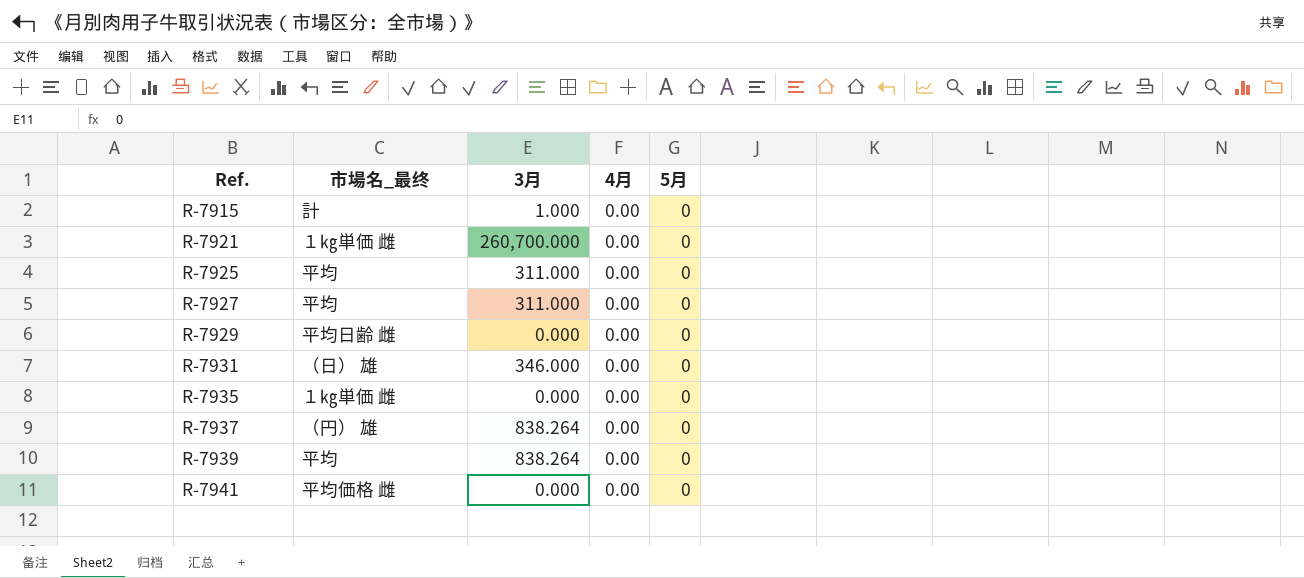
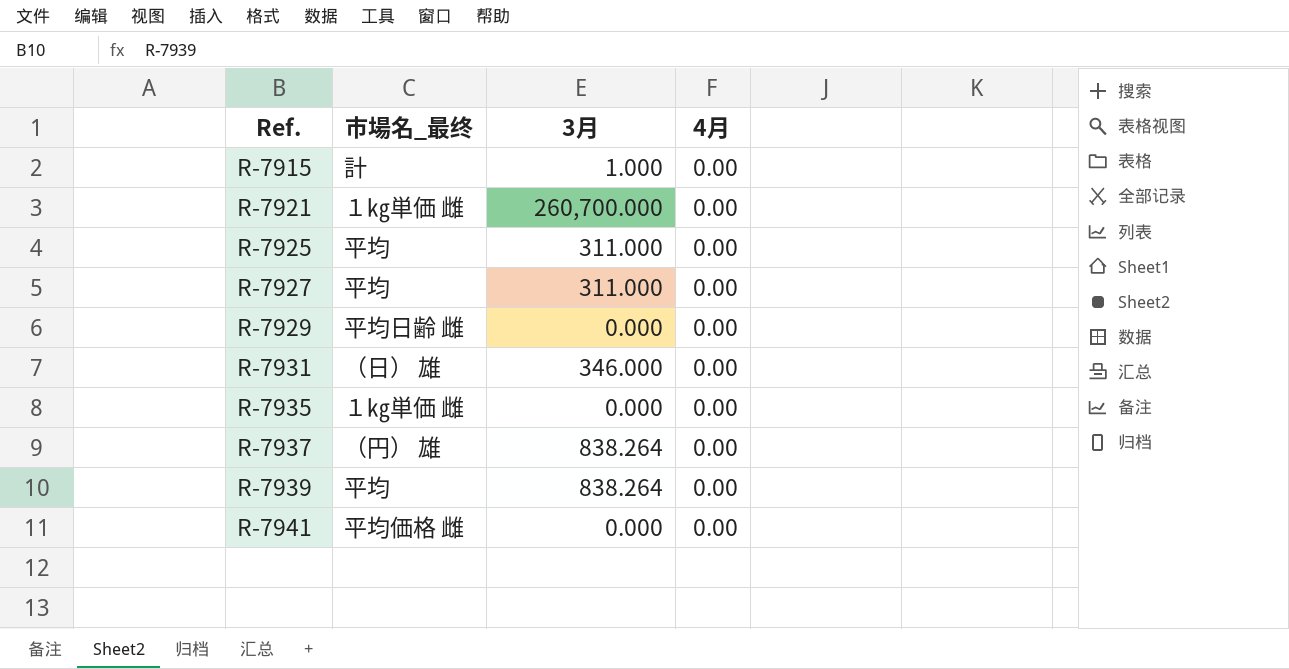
column 5月 | position: 5 -> none

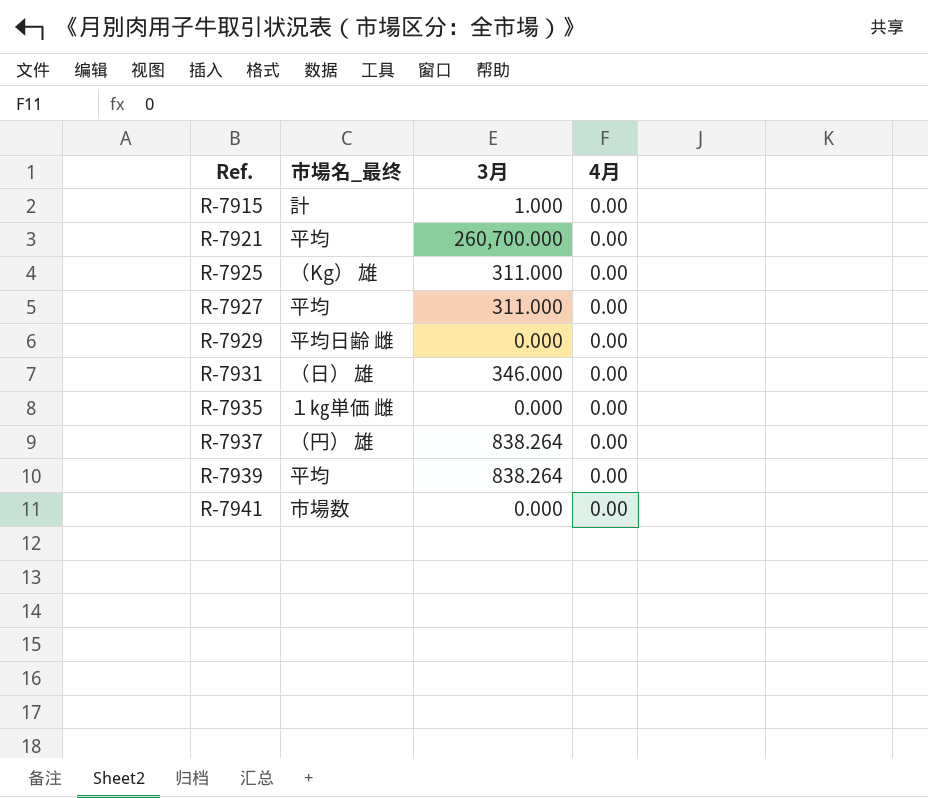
R-7921 | 市場名_最终: １㎏単価 雌 -> 平均
R-7925 | 市場名_最终: 平均 -> （Kg） 雄
R-7941 | 市場名_最终: 平均価格 雌 -> 市場数

